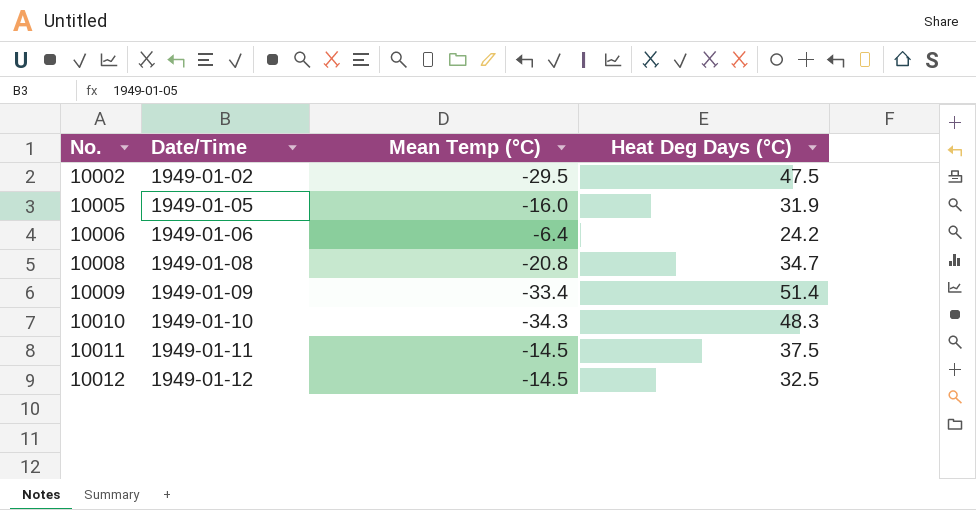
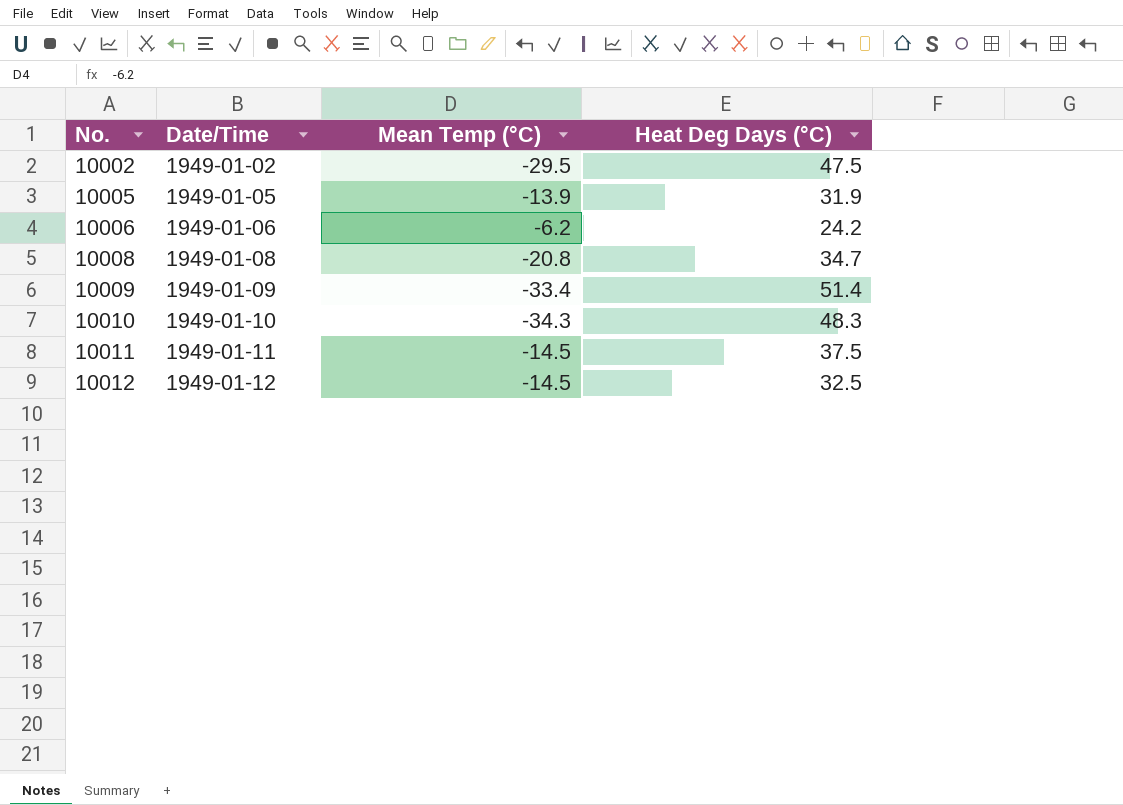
10005 | Mean Temp (°C): -16.0 -> -13.9
10006 | Mean Temp (°C): -6.4 -> -6.2

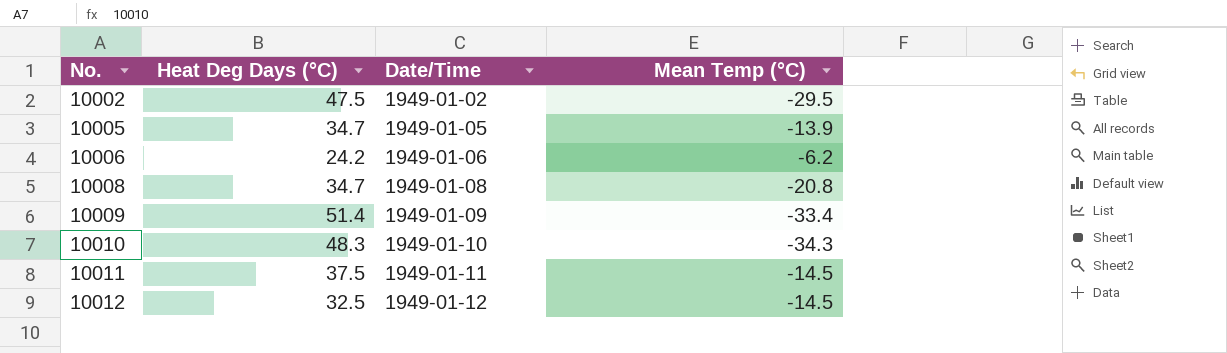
column Heat Deg Days (°C) | position: 4 -> 2
10005 | Heat Deg Days (°C): 31.9 -> 34.7

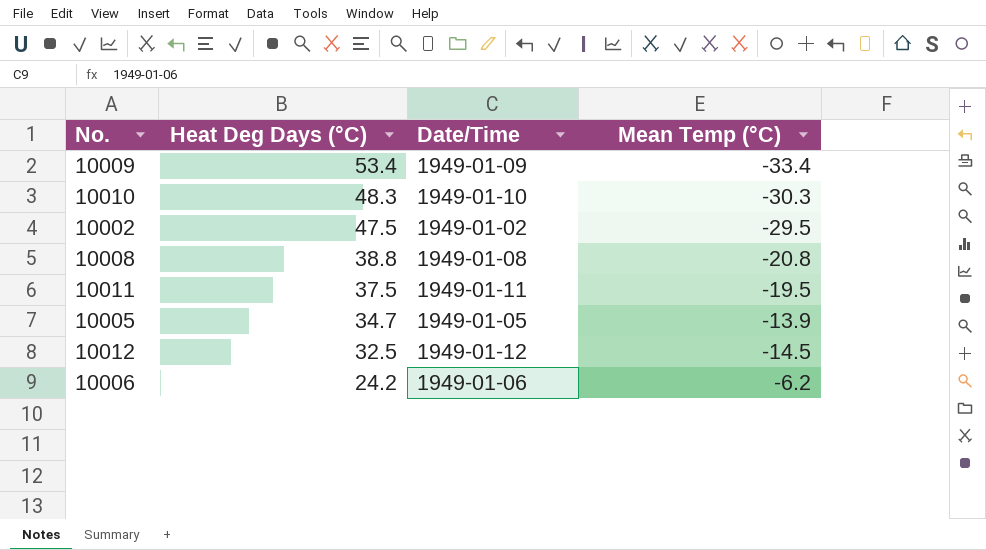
row order: No. ascending -> Heat Deg Days (°C) descending
10009 | Heat Deg Days (°C): 51.4 -> 53.4
10010 | Mean Temp (°C): -34.3 -> -30.3
10008 | Heat Deg Days (°C): 34.7 -> 38.8
10011 | Mean Temp (°C): -14.5 -> -19.5

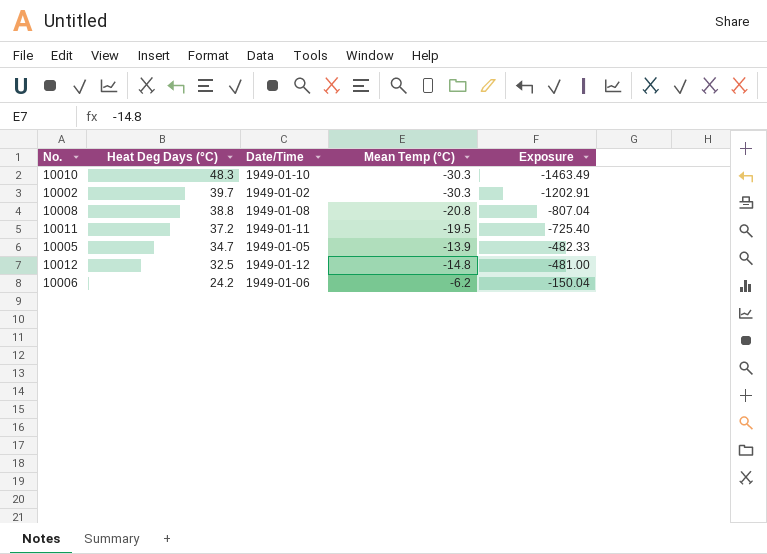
column Exposure | formula: none -> [Heat Deg Days (°C)] * [Mean Temp (°C)]
row 10009: 53.4 | 1949-01-09 | -33.4 -> none
10002 | Heat Deg Days (°C): 47.5 -> 39.7
10002 | Mean Temp (°C): -29.5 -> -30.3
10011 | Heat Deg Days (°C): 37.5 -> 37.2
10012 | Mean Temp (°C): -14.5 -> -14.8

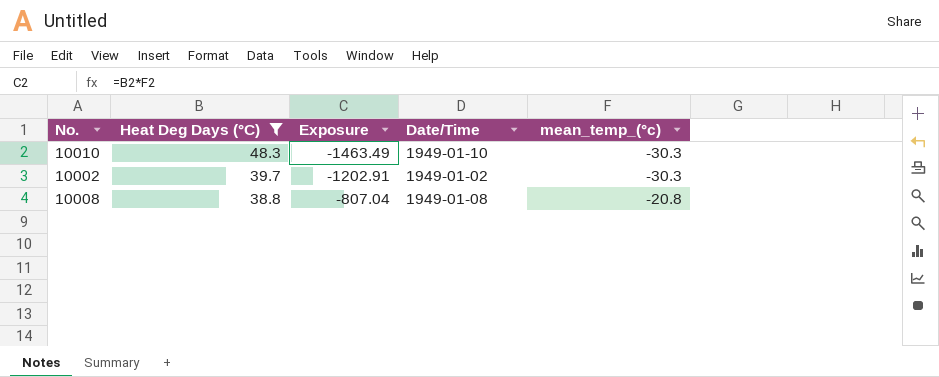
filter: none -> Heat Deg Days (°C) >= 38.8
column Exposure | position: 5 -> 3
column name: Mean Temp (°C) -> mean_temp_(°c)

